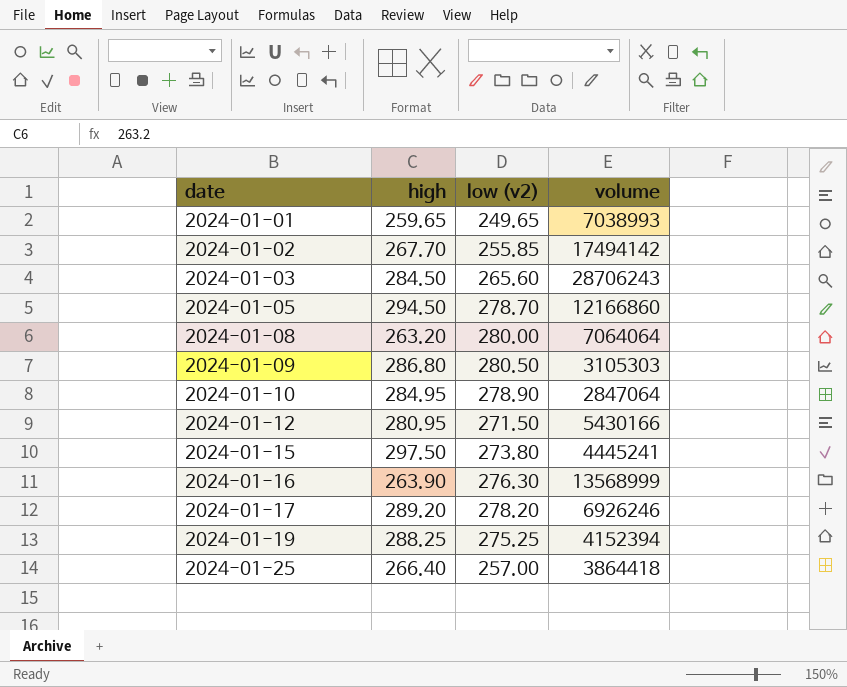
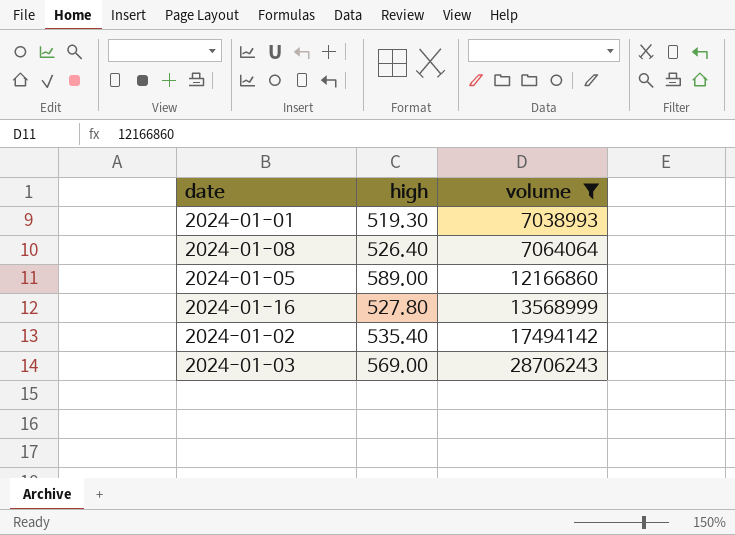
filter: none -> volume >= 7038993
row order: date ascending -> volume ascending
column low (v2) | position: 3 -> none
2024-01-01 | high: 259.65 -> 519.30
2024-01-08 | high: 263.20 -> 526.40
2024-01-05 | high: 294.50 -> 589.00
2024-01-16 | high: 263.90 -> 527.80
2024-01-02 | high: 267.70 -> 535.40
2024-01-03 | high: 284.50 -> 569.00

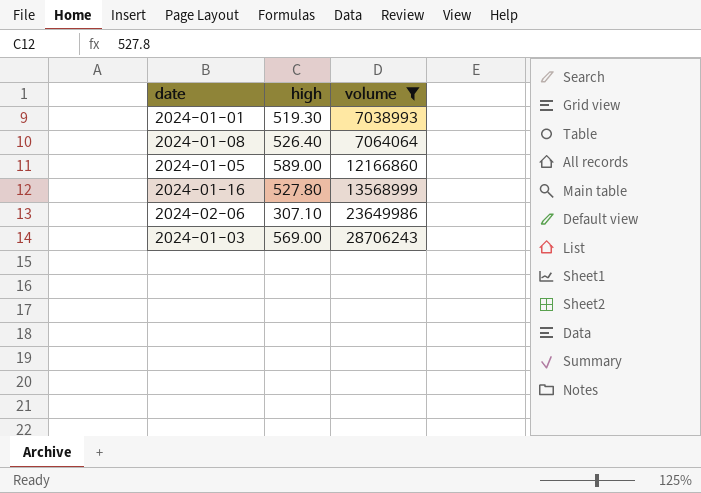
row 2024-01-02: 535.40 | 17494142 -> none
row 2024-02-06: none -> 307.10 | 23649986

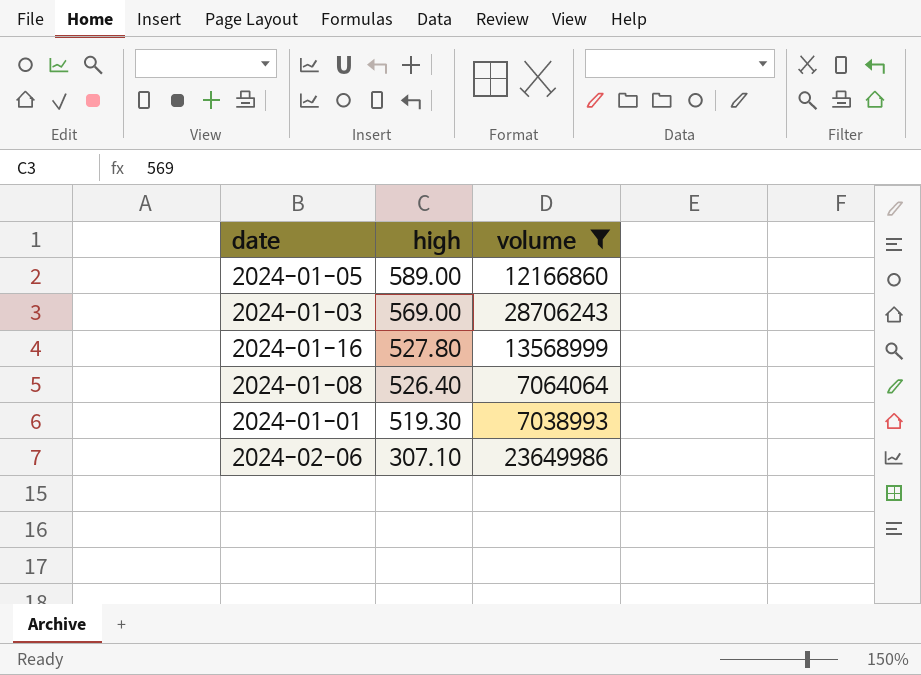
row order: volume ascending -> high descending

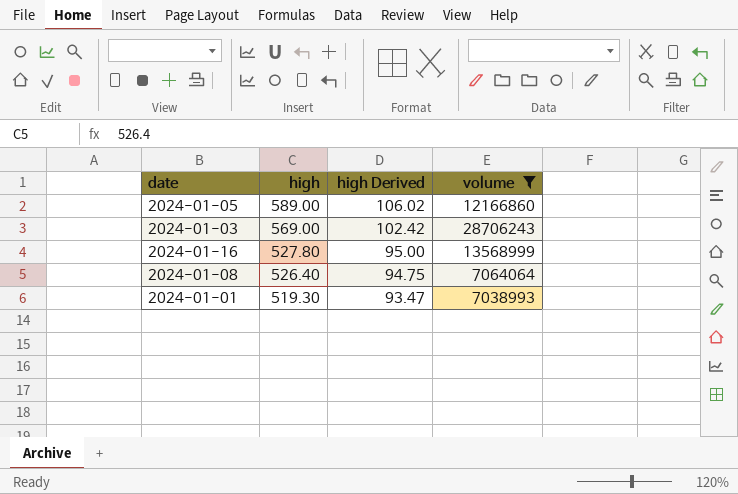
column high Derived | formula: none -> [high] * 0.18
row 2024-02-06: 307.10 | 23649986 -> none

